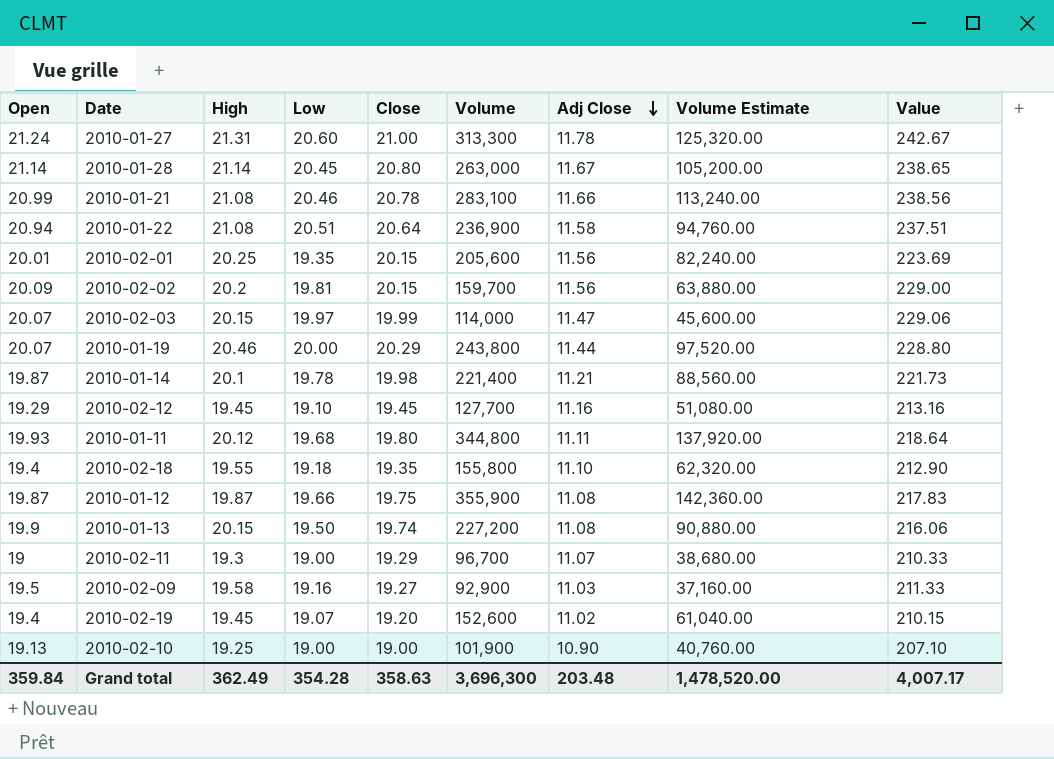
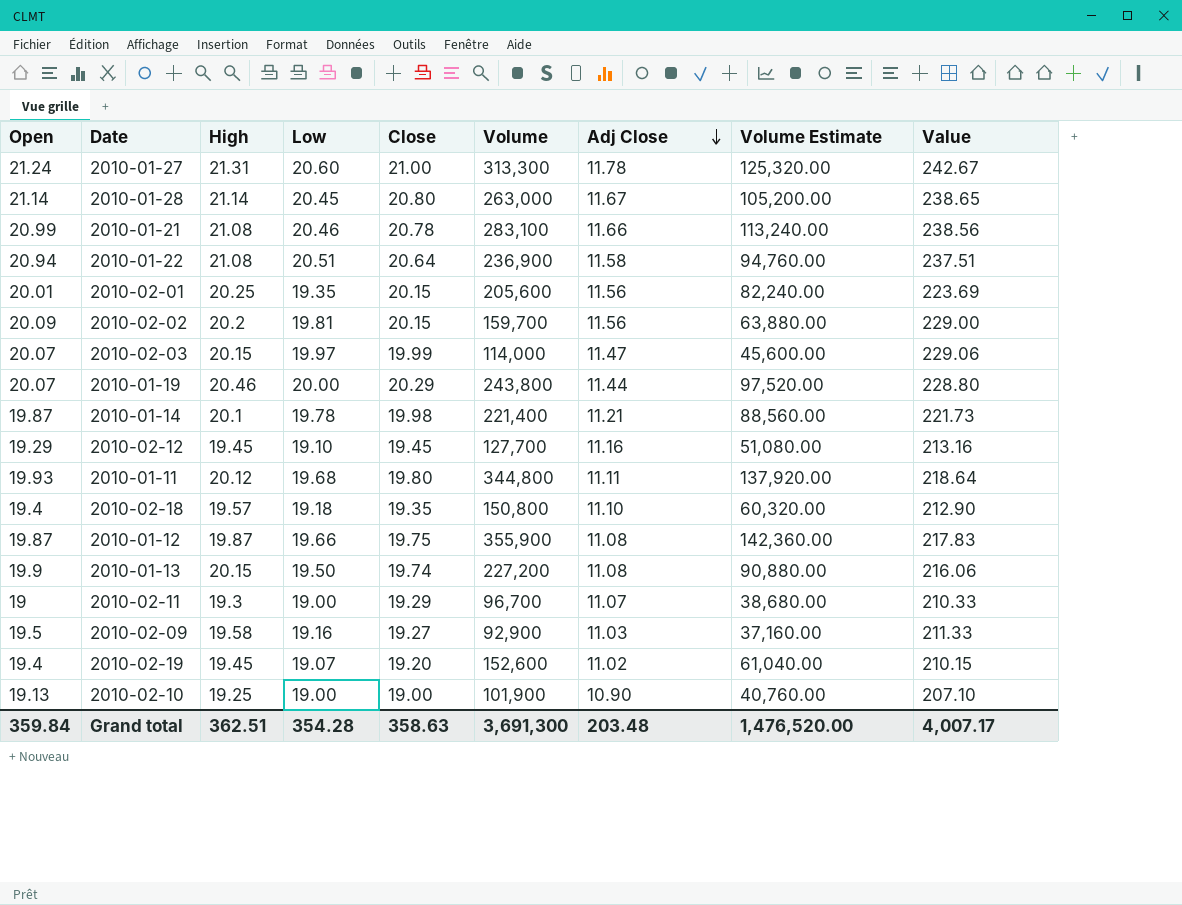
2010-02-18 | High: 19.55 -> 19.57
2010-02-18 | Volume: 155,800 -> 150,800
2010-02-18 | Volume Estimate: 62,320.00 -> 60,320.00
Grand total | High: 362.49 -> 362.51
Grand total | Volume: 3,696,300 -> 3,691,300
Grand total | Volume Estimate: 1,478,520.00 -> 1,476,520.00

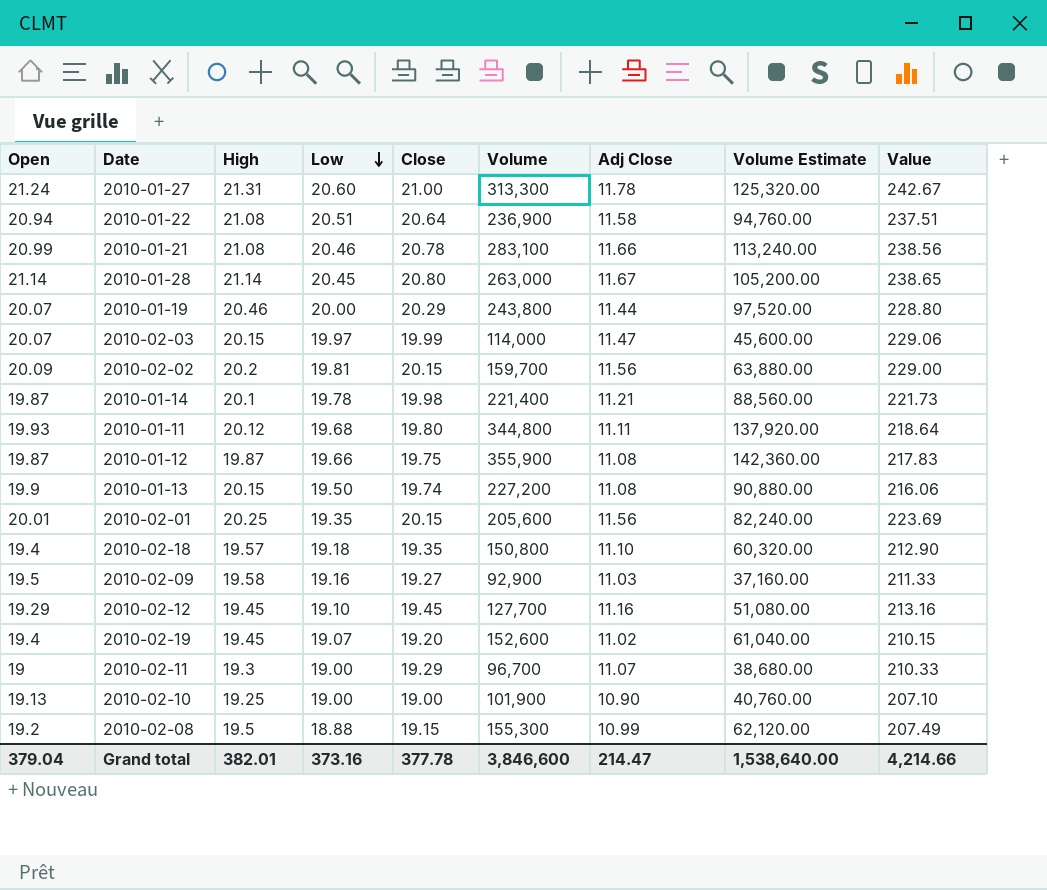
row order: Adj Close descending -> Low descending
row 2010-02-08: none -> 19.2 | 19.5 | 18.88 | 19.15 | 155,300 | 10.99 | 62,120.00 | 207.49
Grand total | Open: 359.84 -> 379.04
Grand total | High: 362.51 -> 382.01
Grand total | Low: 354.28 -> 373.16
Grand total | Close: 358.63 -> 377.78
Grand total | Volume: 3,691,300 -> 3,846,600
Grand total | Adj Close: 203.48 -> 214.47
Grand total | Volume Estimate: 1,476,520.00 -> 1,538,640.00
Grand total | Value: 4,007.17 -> 4,214.66

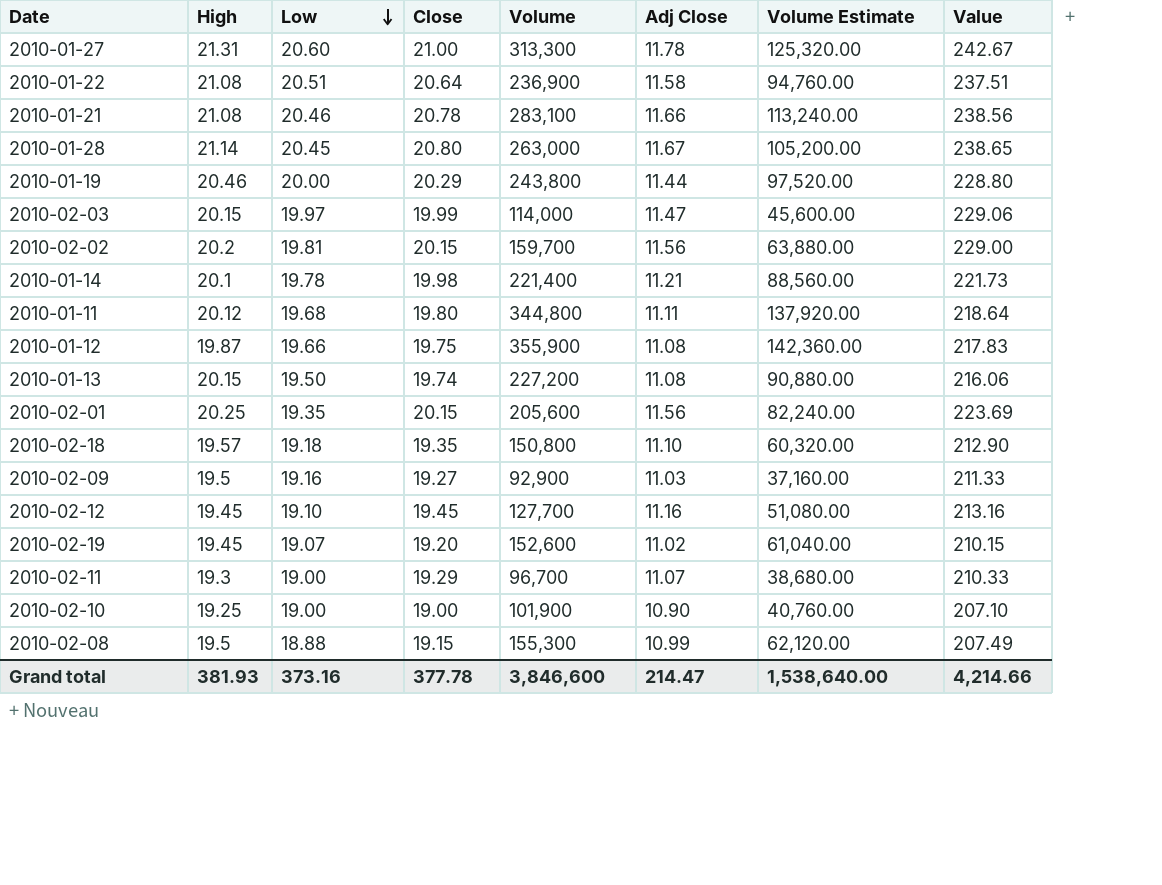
column Open | position: 1 -> none
2010-02-09 | High: 19.58 -> 19.5
Grand total | High: 382.01 -> 381.93

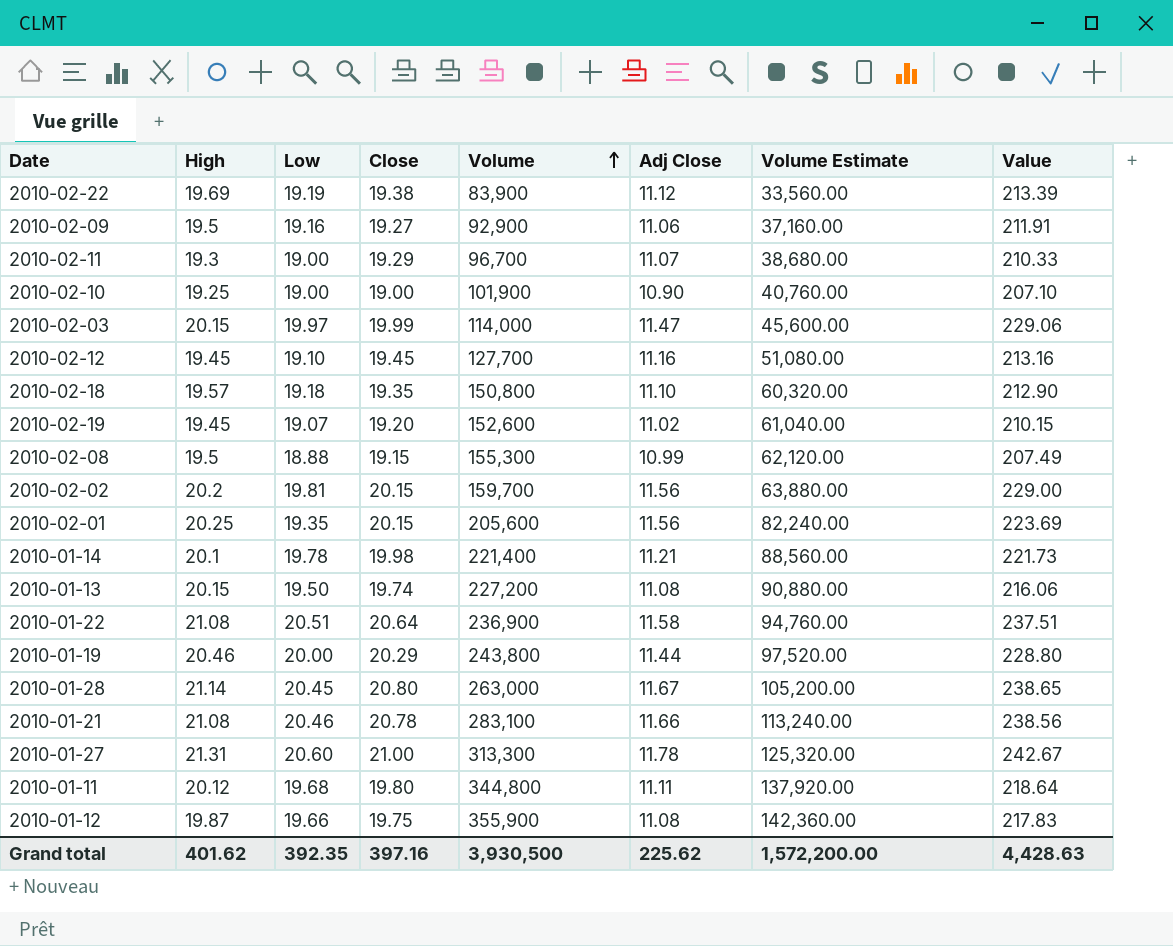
row order: Low descending -> Volume ascending
row 2010-02-22: none -> 19.69 | 19.19 | 19.38 | 83,900 | 11.12 | 33,560.00 | 213.39
2010-02-09 | Adj Close: 11.03 -> 11.06
2010-02-09 | Value: 211.33 -> 211.91
Grand total | High: 381.93 -> 401.62
Grand total | Low: 373.16 -> 392.35
Grand total | Close: 377.78 -> 397.16
Grand total | Volume: 3,846,600 -> 3,930,500
Grand total | Adj Close: 214.47 -> 225.62
Grand total | Volume Estimate: 1,538,640.00 -> 1,572,200.00
Grand total | Value: 4,214.66 -> 4,428.63

